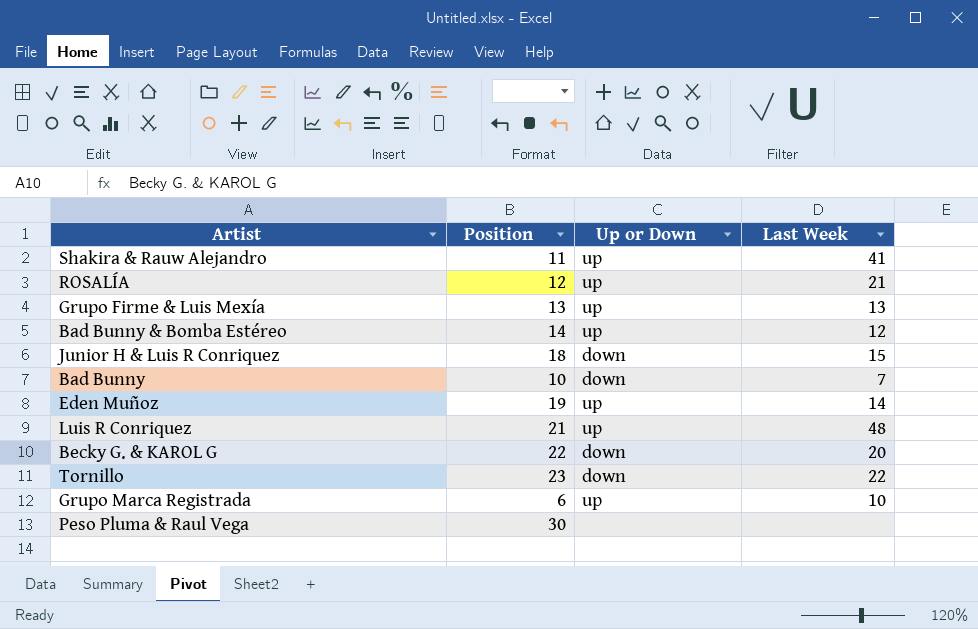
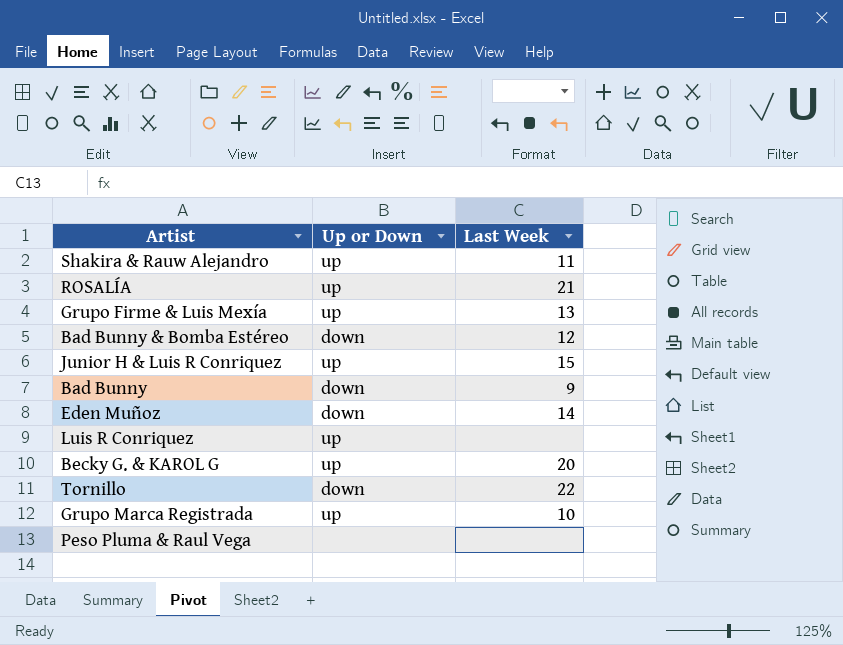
column Position | position: 2 -> none
Shakira & Rauw Alejandro | Last Week: 41 -> 11
Bad Bunny & Bomba Estéreo | Up or Down: up -> down
Junior H & Luis R Conriquez | Up or Down: down -> up
Bad Bunny | Last Week: 7 -> 9
Eden Muñoz | Up or Down: up -> down
Luis R Conriquez | Last Week: 48 -> none
Becky G. & KAROL G | Up or Down: down -> up

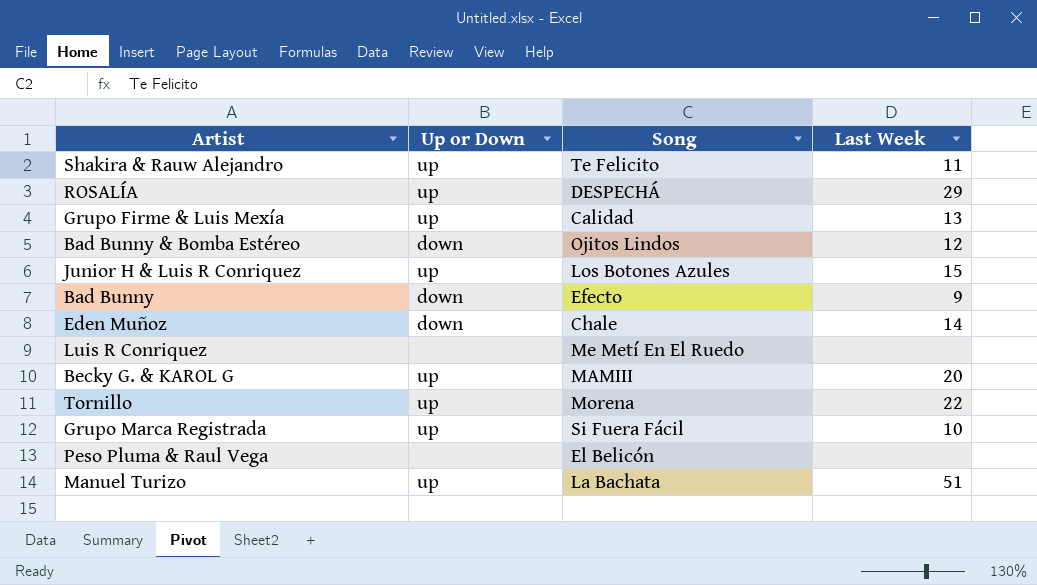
column Song | position: none -> 3
ROSALÍA | Last Week: 21 -> 29
Luis R Conriquez | Up or Down: up -> none
Tornillo | Up or Down: down -> up
row Manuel Turizo: none -> up | La Bachata | 51

